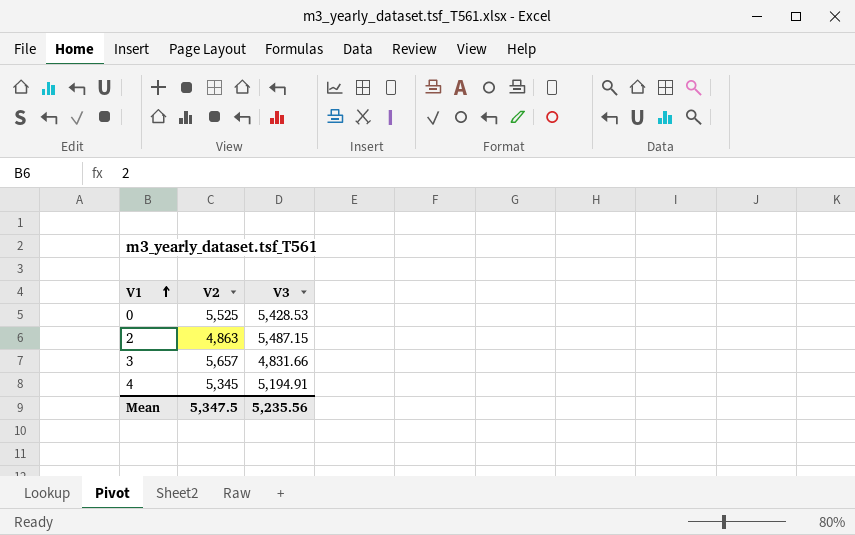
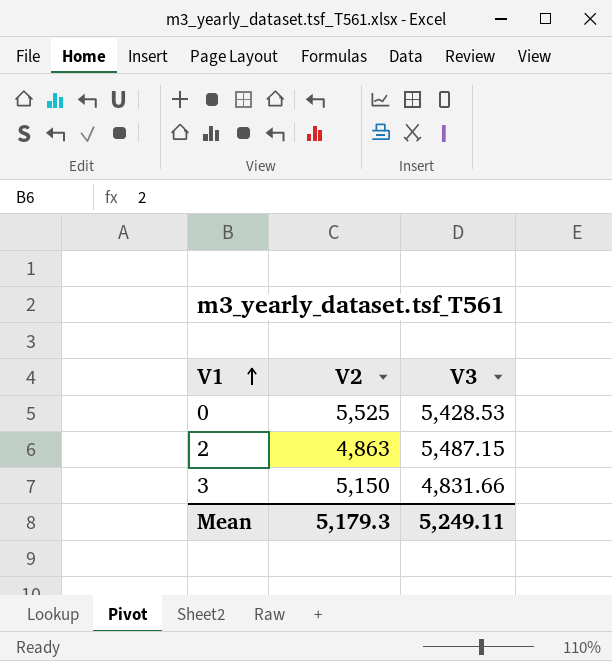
row 4: 5,345 | 5,194.91 -> none
3 | V2: 5,657 -> 5,150
Mean | V2: 5,347.5 -> 5,179.3
Mean | V3: 5,235.56 -> 5,249.11

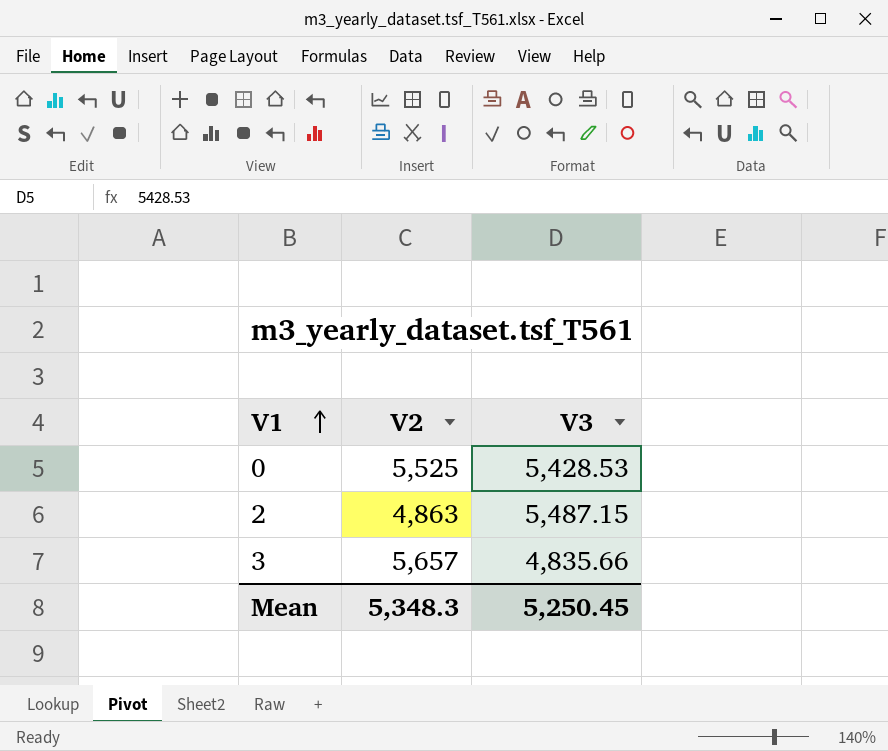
3 | V2: 5,150 -> 5,657
3 | V3: 4,831.66 -> 4,835.66
Mean | V2: 5,179.3 -> 5,348.3
Mean | V3: 5,249.11 -> 5,250.45

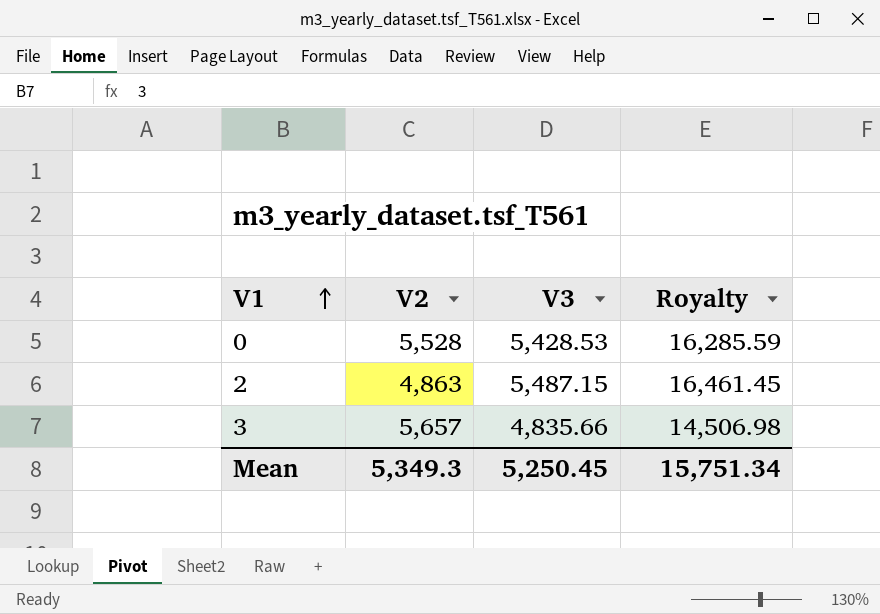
column Royalty | formula: none -> [V3] * 3
0 | V2: 5,525 -> 5,528
Mean | V2: 5,348.3 -> 5,349.3

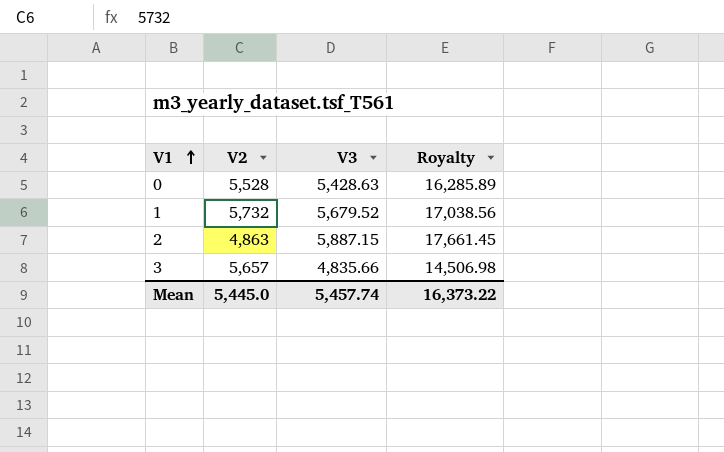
0 | V3: 5,428.53 -> 5,428.63
0 | Royalty: 16,285.59 -> 16,285.89
row 1: none -> 5,732 | 5,679.52 | 17,038.56
2 | V3: 5,487.15 -> 5,887.15
2 | Royalty: 16,461.45 -> 17,661.45
Mean | V2: 5,349.3 -> 5,445.0
Mean | V3: 5,250.45 -> 5,457.74
Mean | Royalty: 15,751.34 -> 16,373.22

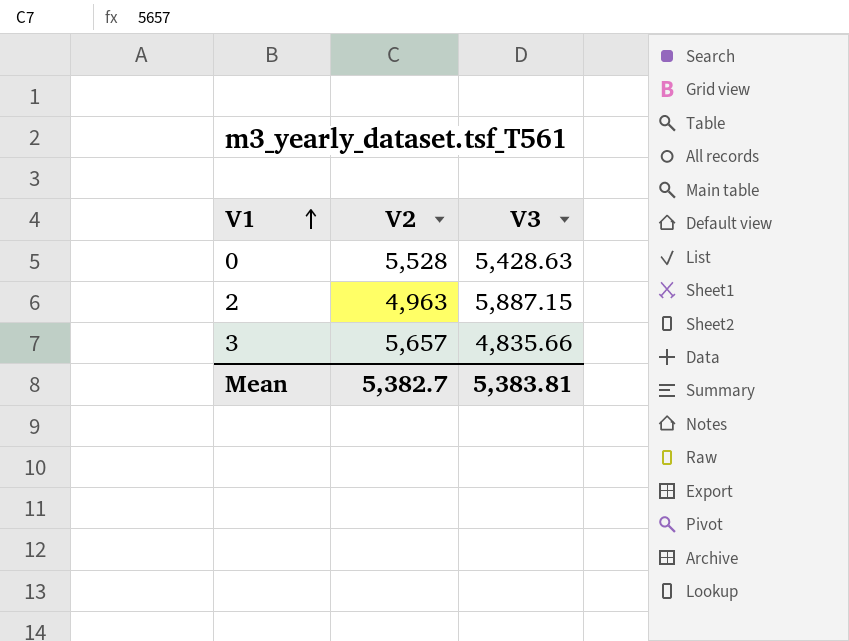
column Royalty | formula: [V3] * 3 -> none
row 1: 5,732 | 5,679.52 | 17,038.56 -> none
2 | V2: 4,863 -> 4,963
Mean | V2: 5,445.0 -> 5,382.7
Mean | V3: 5,457.74 -> 5,383.81

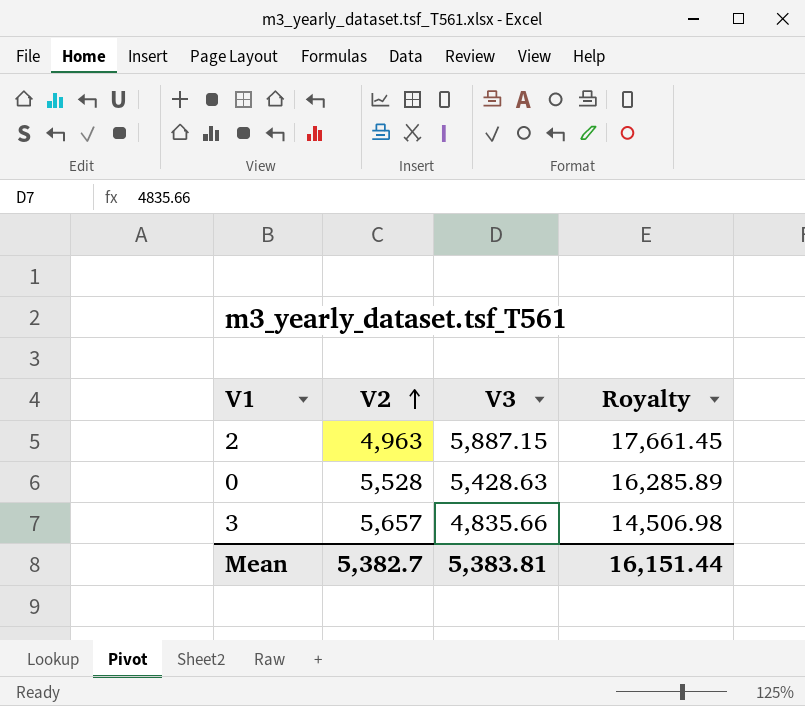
row order: V1 ascending -> V2 ascending
column Royalty | formula: none -> [V3] * 3

